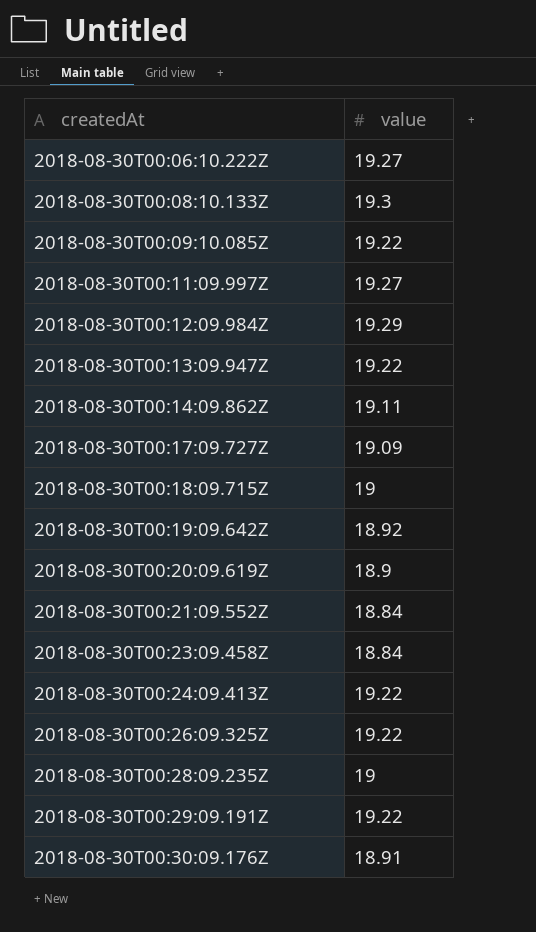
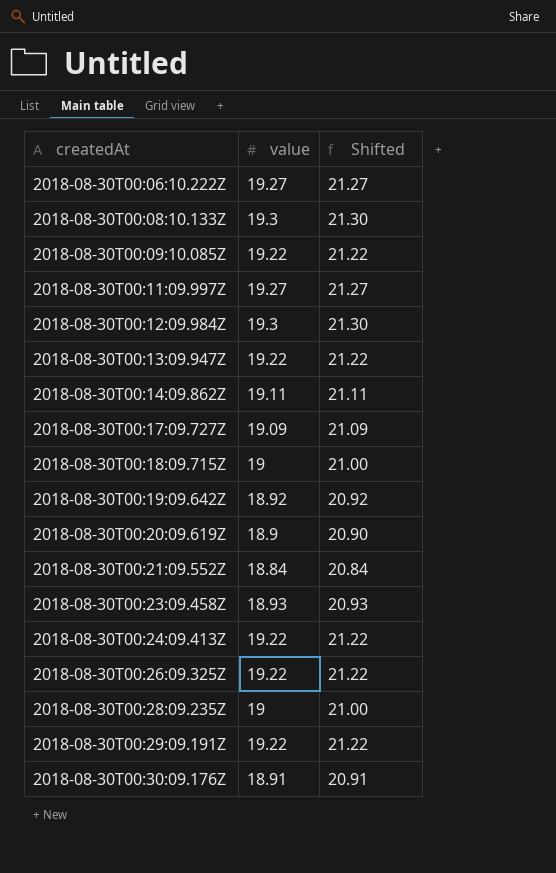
column Shifted | formula: none -> [value] + 2
2018-08-30T00:12:09.984Z | value: 19.29 -> 19.3
2018-08-30T00:23:09.458Z | value: 18.84 -> 18.93

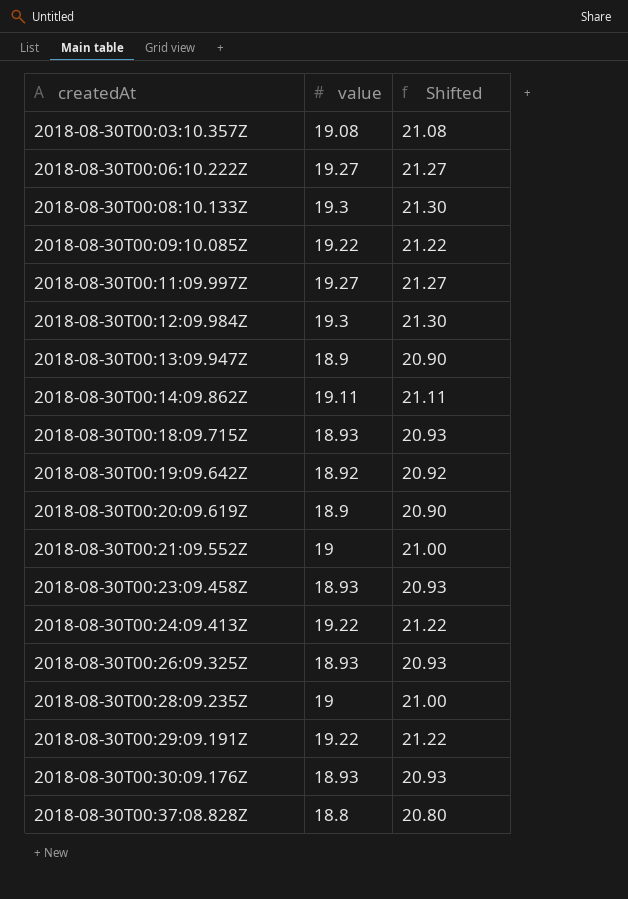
row 2018-08-30T00:17:09.727Z: 19.09 | 21.09 -> none
row 2018-08-30T00:03:10.357Z: none -> 19.08 | 21.08
2018-08-30T00:13:09.947Z | value: 19.22 -> 18.9
2018-08-30T00:13:09.947Z | Shifted: 21.22 -> 20.90
2018-08-30T00:18:09.715Z | value: 19 -> 18.93
2018-08-30T00:18:09.715Z | Shifted: 21.00 -> 20.93
2018-08-30T00:21:09.552Z | value: 18.84 -> 19
2018-08-30T00:21:09.552Z | Shifted: 20.84 -> 21.00
2018-08-30T00:26:09.325Z | value: 19.22 -> 18.93
2018-08-30T00:26:09.325Z | Shifted: 21.22 -> 20.93
2018-08-30T00:30:09.176Z | value: 18.91 -> 18.93
2018-08-30T00:30:09.176Z | Shifted: 20.91 -> 20.93
row 2018-08-30T00:37:08.828Z: none -> 18.8 | 20.80

